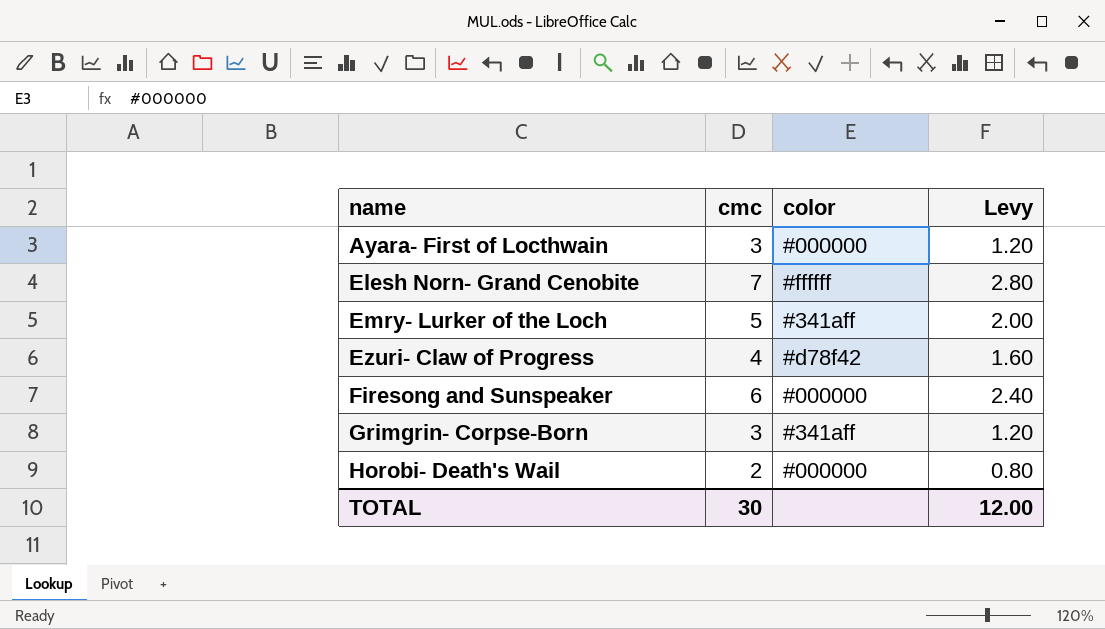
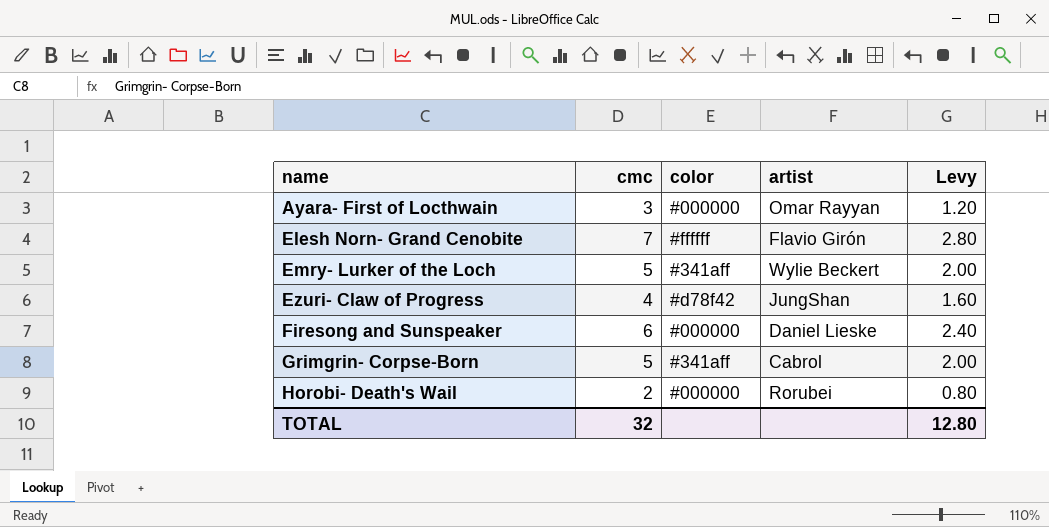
column artist | position: none -> 4
Grimgrin- Corpse-Born | cmc: 3 -> 5
Grimgrin- Corpse-Born | Levy: 1.20 -> 2.00
TOTAL | cmc: 30 -> 32
TOTAL | Levy: 12.00 -> 12.80

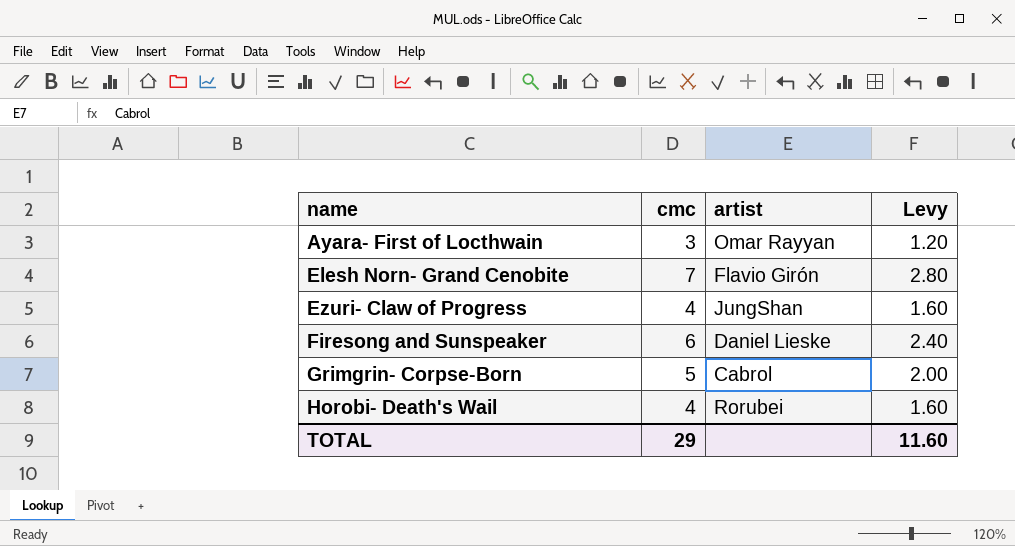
column color | position: 3 -> none
row Emry- Lurker of the Loch: 5 | #341aff | Wylie Beckert | 2.00 -> none
Horobi- Death's Wail | cmc: 2 -> 4
Horobi- Death's Wail | Levy: 0.80 -> 1.60
TOTAL | cmc: 32 -> 29
TOTAL | Levy: 12.80 -> 11.60

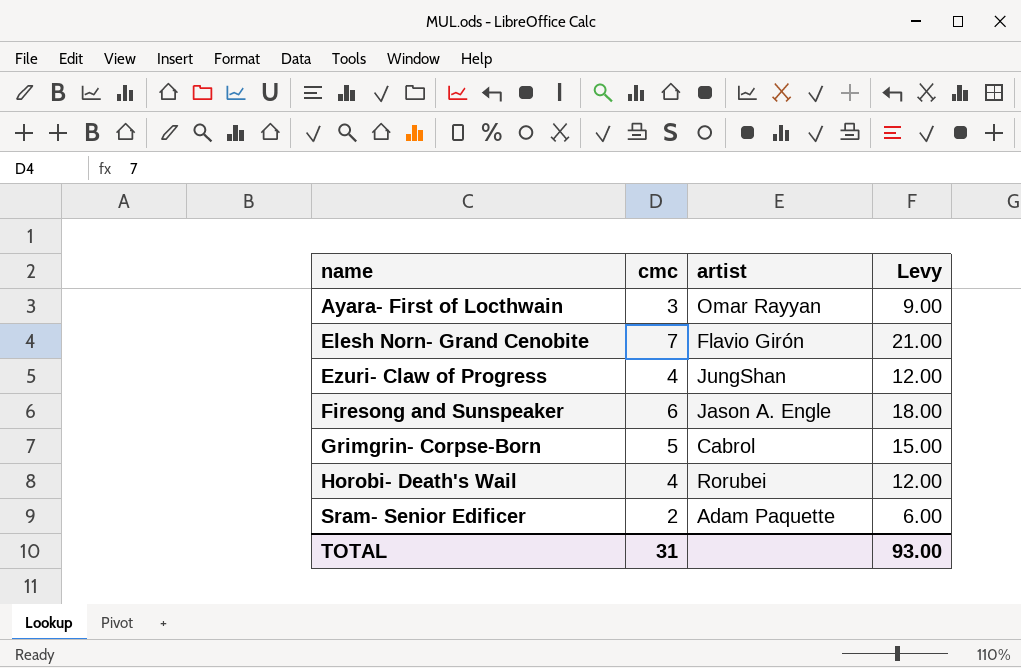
column Levy | formula: [cmc] * 0.4 -> [cmc] * 3
Firesong and Sunspeaker | artist: Daniel Lieske -> Jason A. Engle
row Sram- Senior Edificer: none -> 2 | Adam Paquette | 6.00
TOTAL | cmc: 29 -> 31
TOTAL | Levy: 11.60 -> 93.00

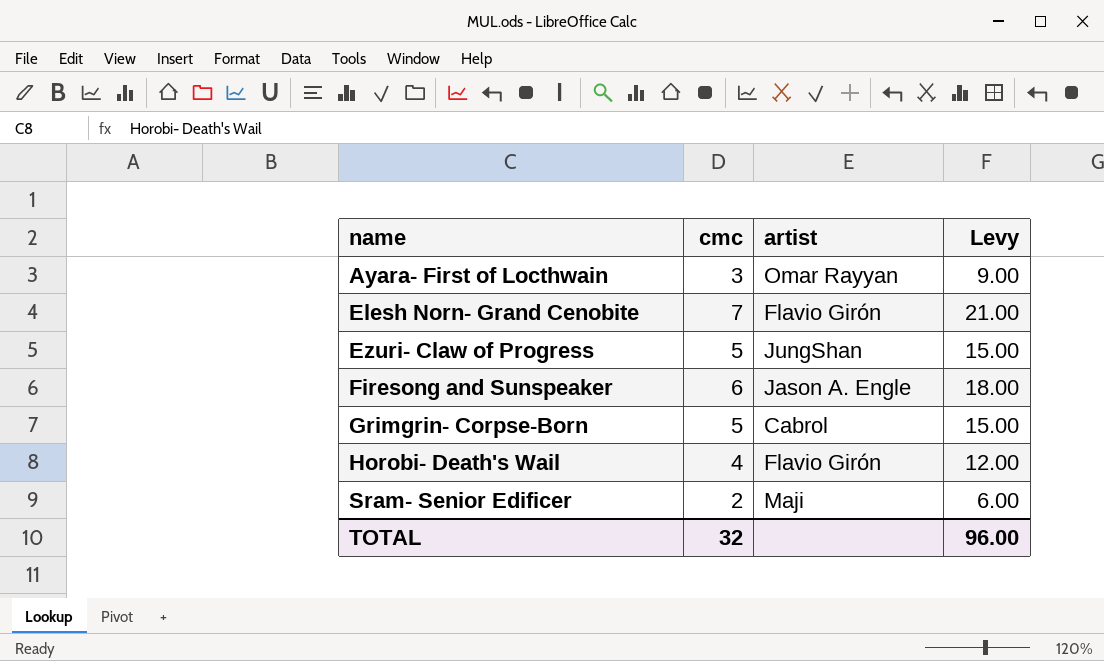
Ezuri- Claw of Progress | cmc: 4 -> 5
Ezuri- Claw of Progress | Levy: 12.00 -> 15.00
Horobi- Death's Wail | artist: Rorubei -> Flavio Girón
Sram- Senior Edificer | artist: Adam Paquette -> Maji
TOTAL | cmc: 31 -> 32
TOTAL | Levy: 93.00 -> 96.00

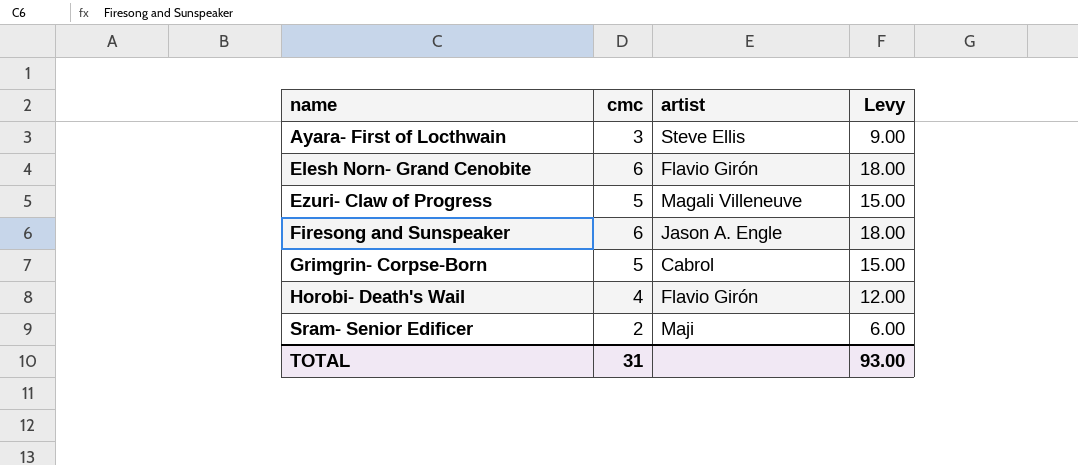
Ayara- First of Locthwain | artist: Omar Rayyan -> Steve Ellis
Elesh Norn- Grand Cenobite | cmc: 7 -> 6
Elesh Norn- Grand Cenobite | Levy: 21.00 -> 18.00
Ezuri- Claw of Progress | artist: JungShan -> Magali Villeneuve
TOTAL | cmc: 32 -> 31
TOTAL | Levy: 96.00 -> 93.00

